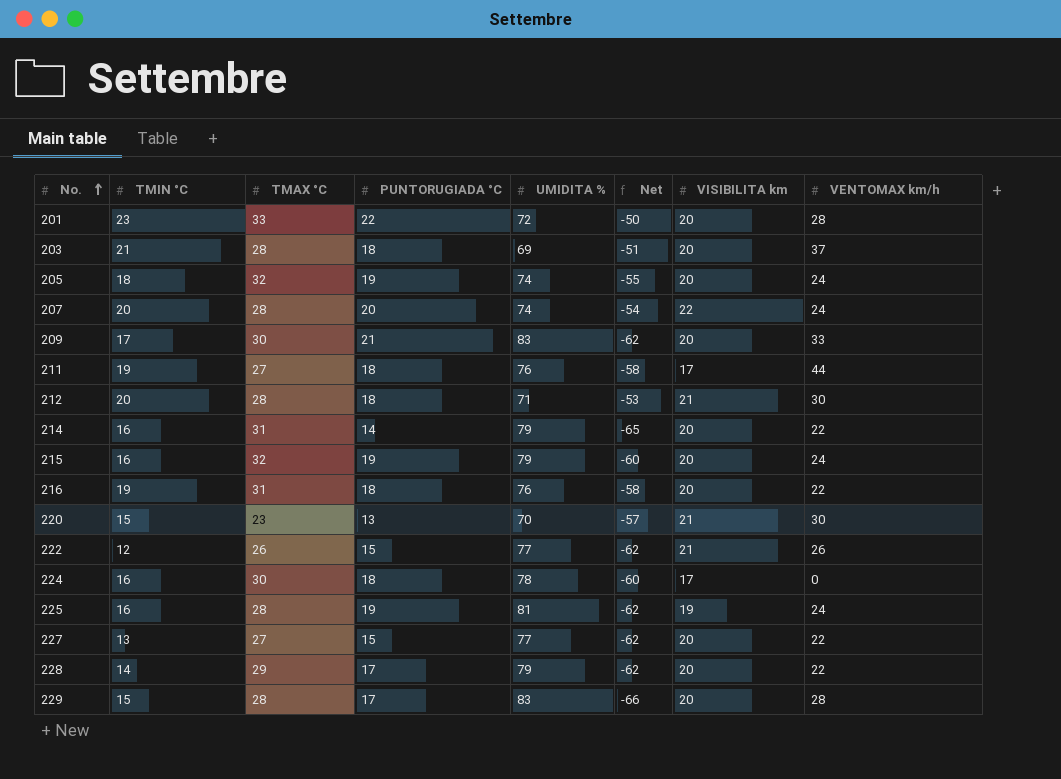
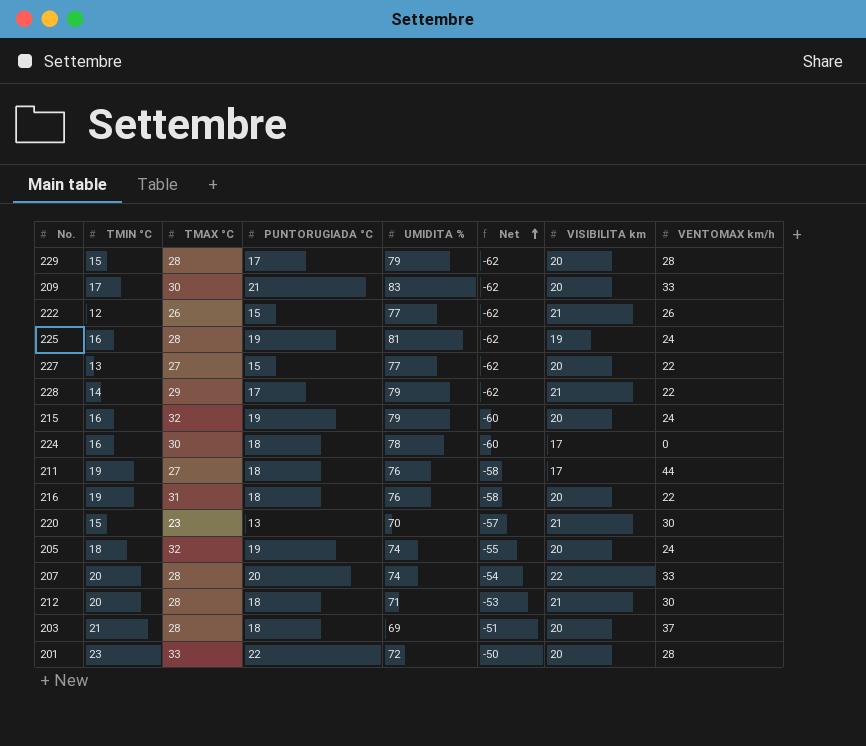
row order: No. ascending -> Net ascending
row 214: 16 | 31 | 14 | 79 | -65 | 20 | 22 -> none
229 | UMIDITA %: 83 -> 79
229 | Net: -66 -> -62
228 | VISIBILITA km: 20 -> 21
207 | VENTOMAX km/h: 24 -> 33

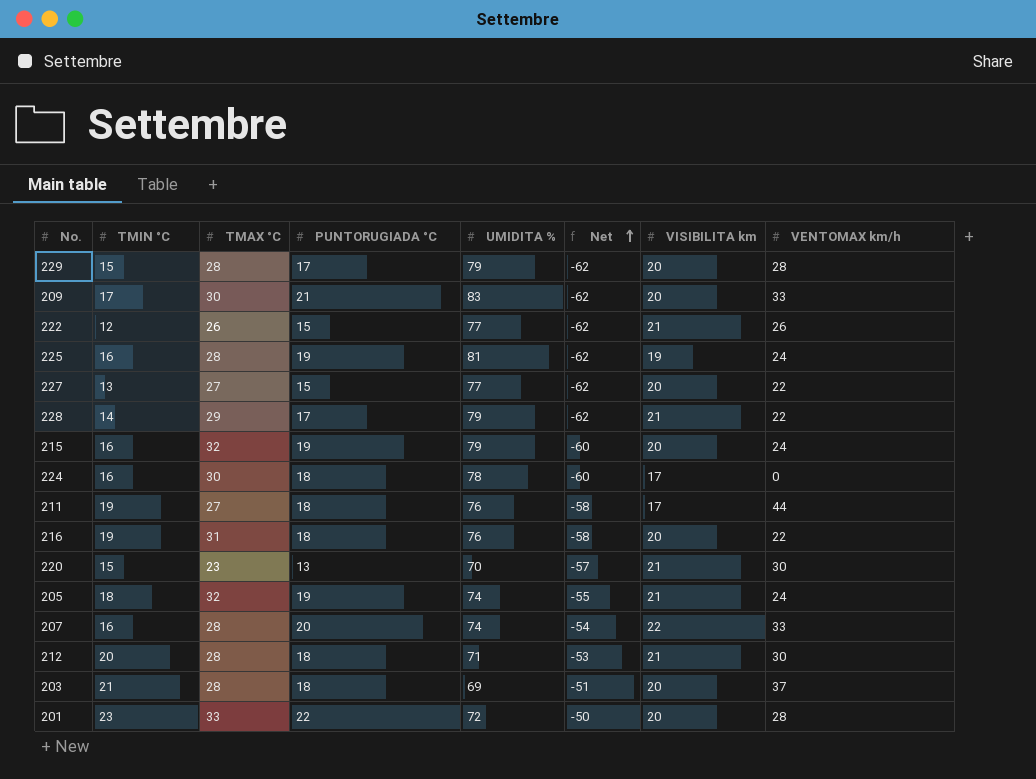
205 | VISIBILITA km: 20 -> 21
207 | TMIN °C: 20 -> 16

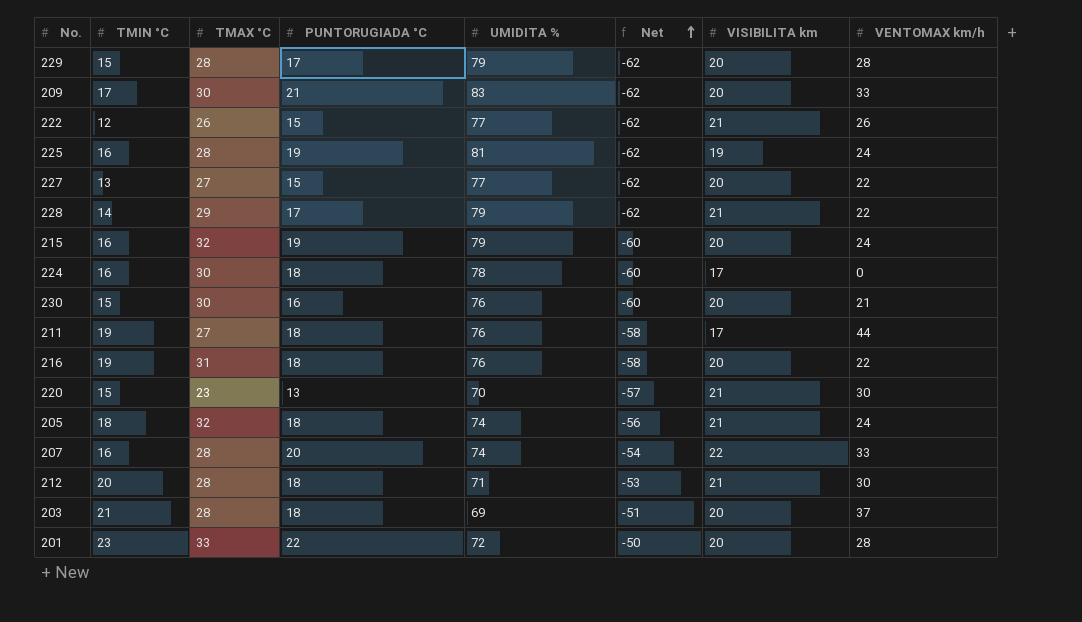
row 230: none -> 15 | 30 | 16 | 76 | -60 | 20 | 21
205 | PUNTORUGIADA °C: 19 -> 18
205 | Net: -55 -> -56

